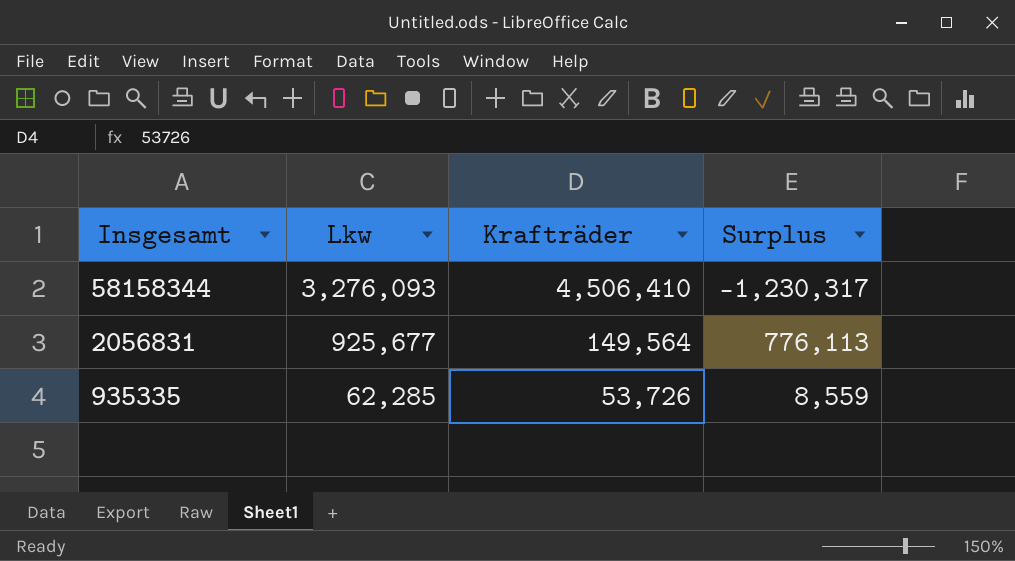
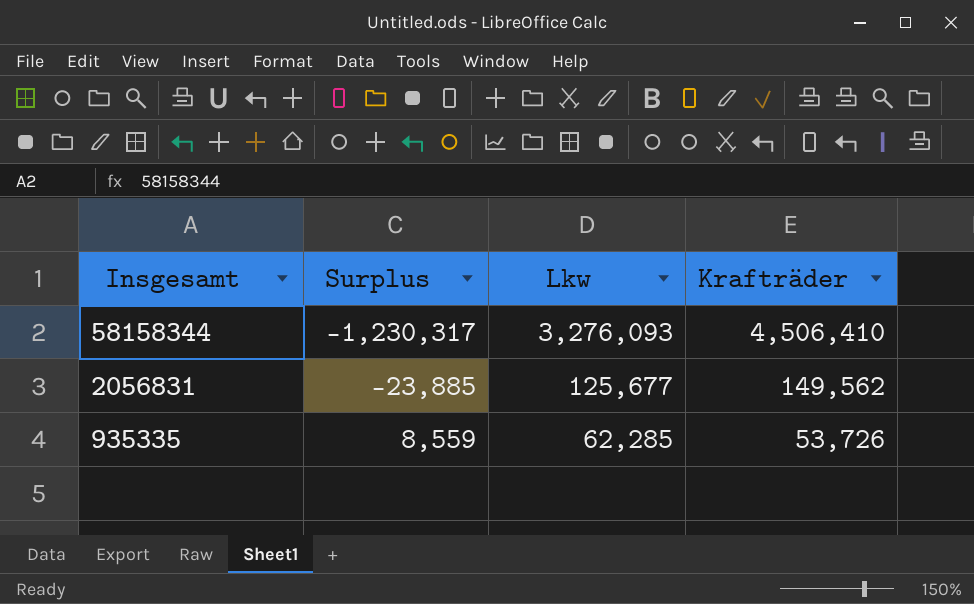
column Surplus | position: 4 -> 2
2056831 | Surplus: 776,113 -> -23,885
2056831 | Lkw: 925,677 -> 125,677
2056831 | Krafträder: 149,564 -> 149,562

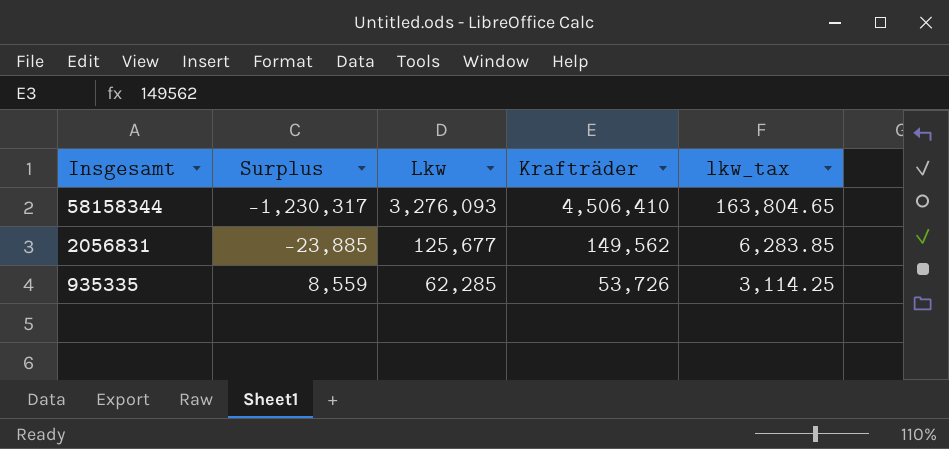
column lkw_tax | formula: none -> [Lkw] * 0.05

